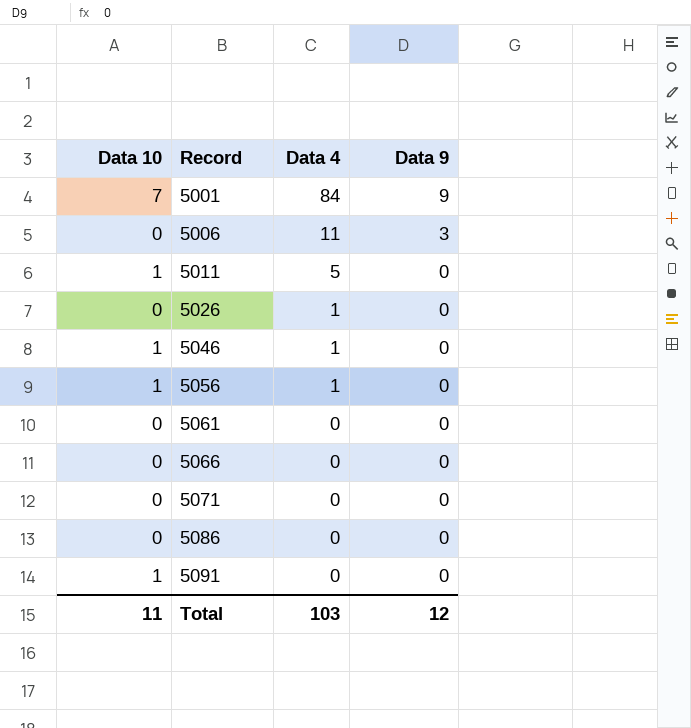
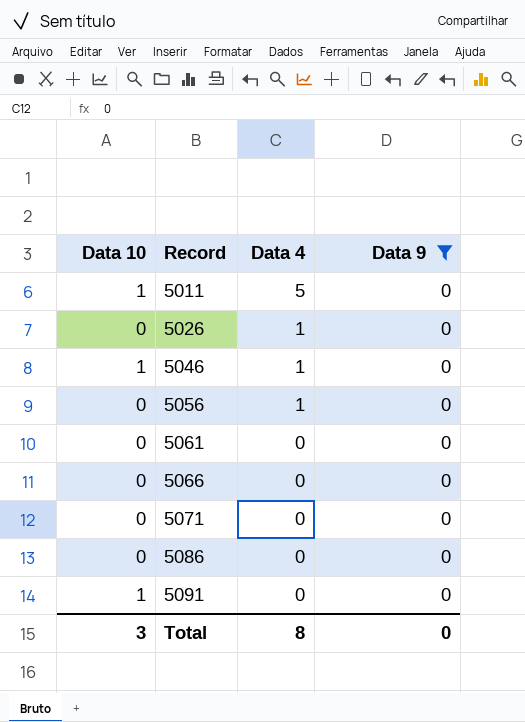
filter: none -> Data 9 = 0
5056 | Data 10: 1 -> 0
Total | Data 10: 11 -> 3
Total | Data 4: 103 -> 8
Total | Data 9: 12 -> 0

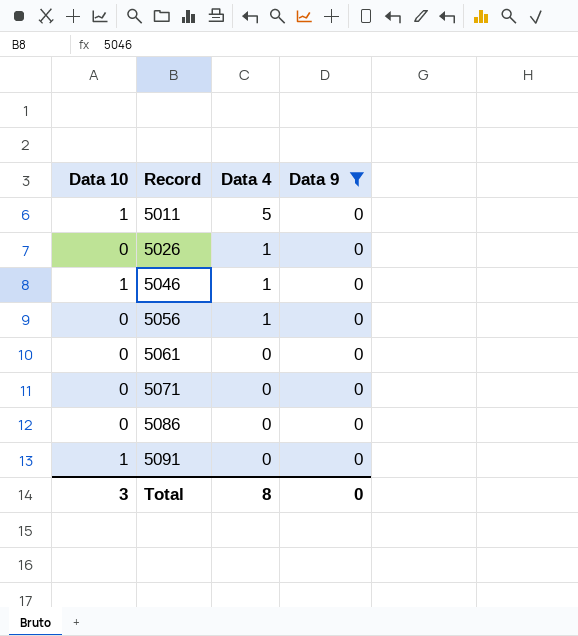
row 5066: 0 | 0 | 0 -> none

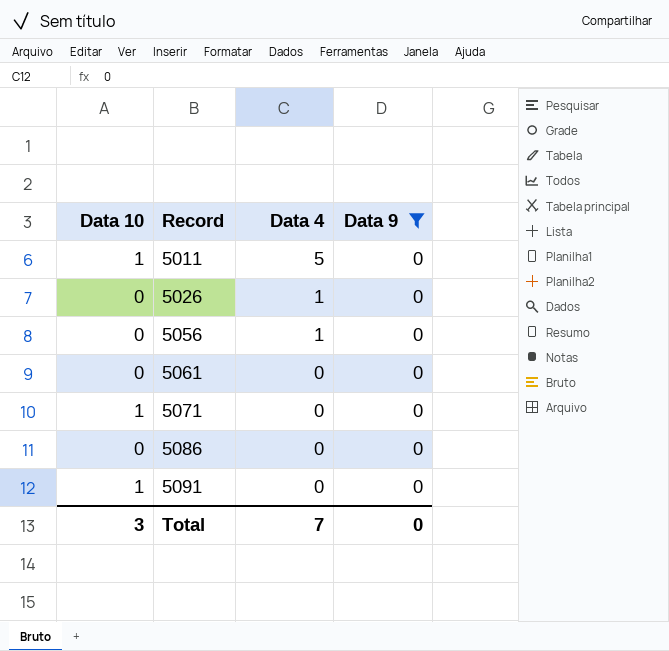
row 5046: 1 | 1 | 0 -> none
5071 | Data 10: 0 -> 1
Total | Data 4: 8 -> 7

